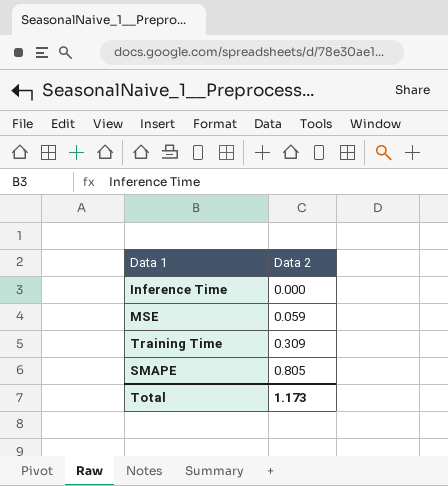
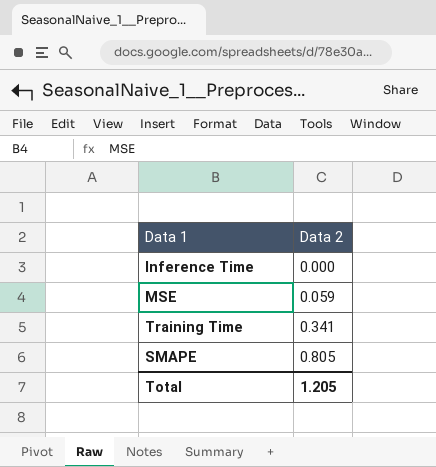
Training Time | Data 2: 0.309 -> 0.341
Total | Data 2: 1.173 -> 1.205

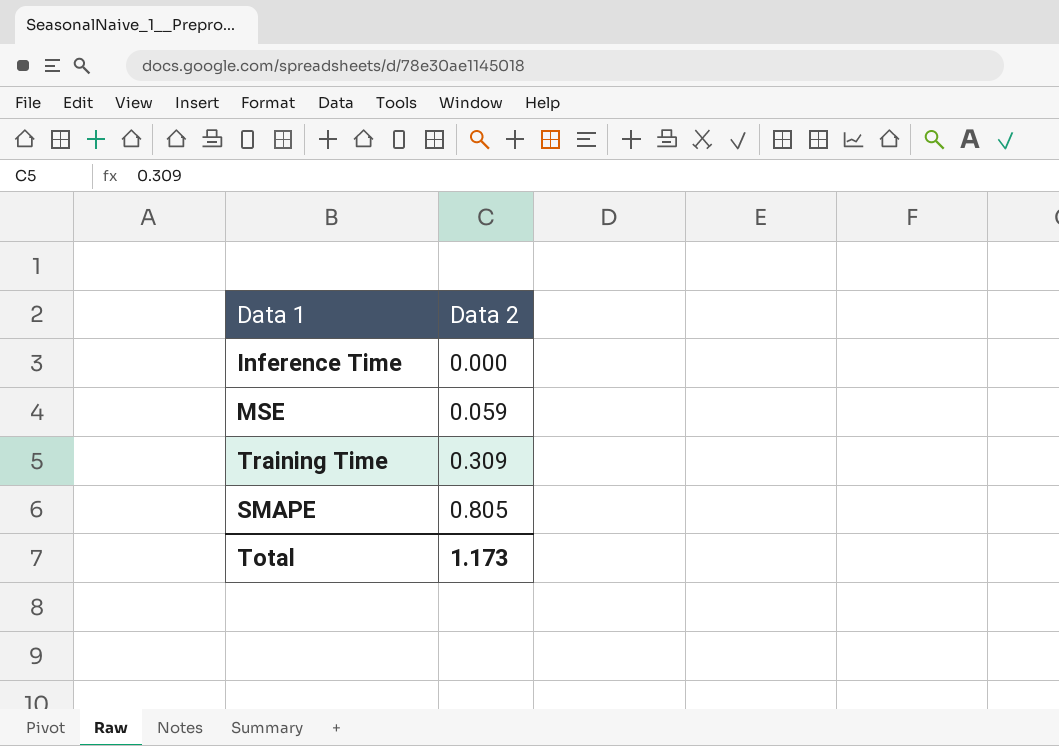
Training Time | Data 2: 0.341 -> 0.309
Total | Data 2: 1.205 -> 1.173

